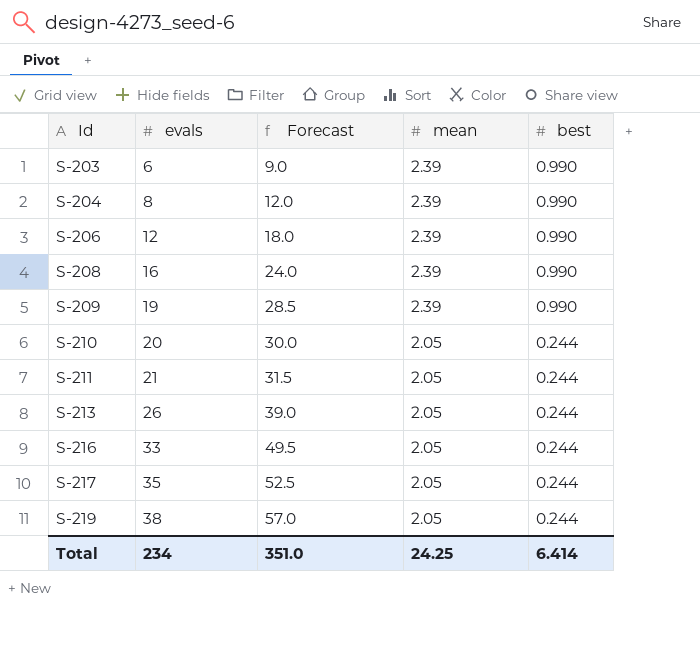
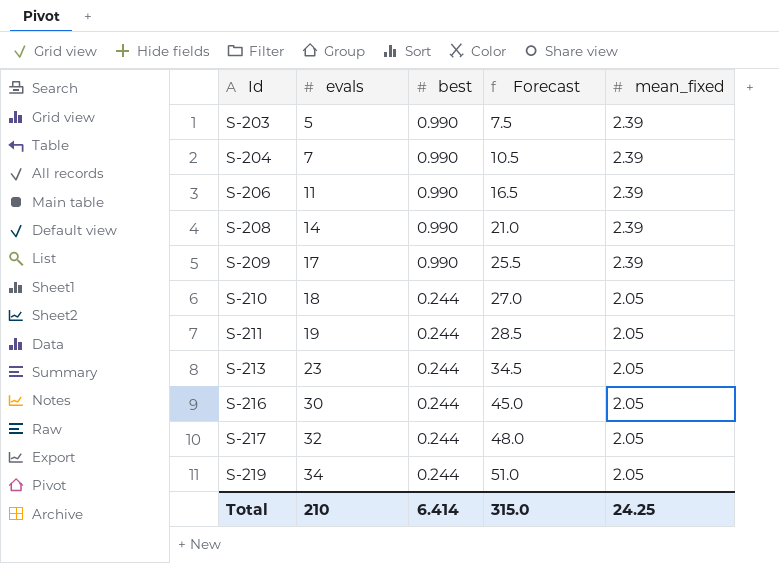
column best | position: 5 -> 3
column name: mean -> mean_fixed
S-203 | evals: 6 -> 5
S-203 | Forecast: 9.0 -> 7.5
S-204 | evals: 8 -> 7
S-204 | Forecast: 12.0 -> 10.5
S-206 | evals: 12 -> 11
S-206 | Forecast: 18.0 -> 16.5
S-208 | evals: 16 -> 14
S-208 | Forecast: 24.0 -> 21.0
S-209 | evals: 19 -> 17
S-209 | Forecast: 28.5 -> 25.5
S-210 | evals: 20 -> 18
S-210 | Forecast: 30.0 -> 27.0
S-211 | evals: 21 -> 19
S-211 | Forecast: 31.5 -> 28.5
S-213 | evals: 26 -> 23
S-213 | Forecast: 39.0 -> 34.5
S-216 | evals: 33 -> 30
S-216 | Forecast: 49.5 -> 45.0
S-217 | evals: 35 -> 32
S-217 | Forecast: 52.5 -> 48.0
S-219 | evals: 38 -> 34
S-219 | Forecast: 57.0 -> 51.0
Total | evals: 234 -> 210
Total | Forecast: 351.0 -> 315.0

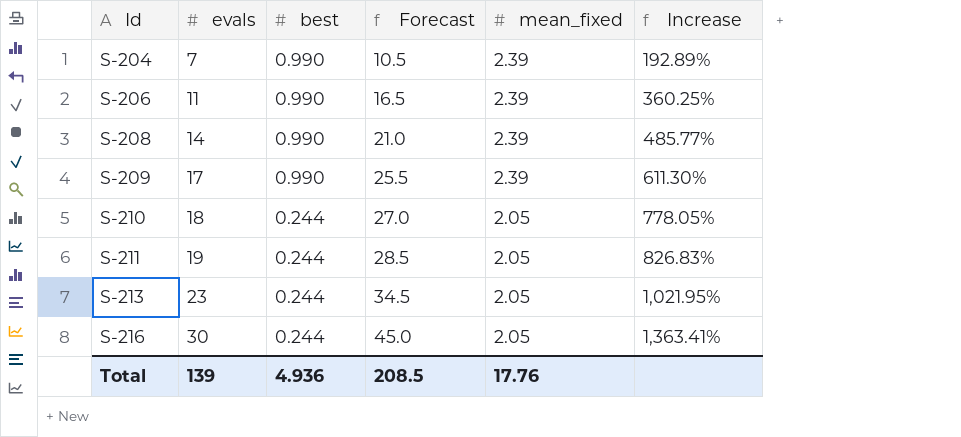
column Increase | formula: none -> ([evals] - [mean_fixed]) / [mean_fixed]
row S-203: 5 | 0.990 | 7.5 | 2.39 -> none
row S-217: 32 | 0.244 | 48.0 | 2.05 -> none
row S-219: 34 | 0.244 | 51.0 | 2.05 -> none
Total | evals: 210 -> 139
Total | best: 6.414 -> 4.936
Total | Forecast: 315.0 -> 208.5
Total | mean_fixed: 24.25 -> 17.76

